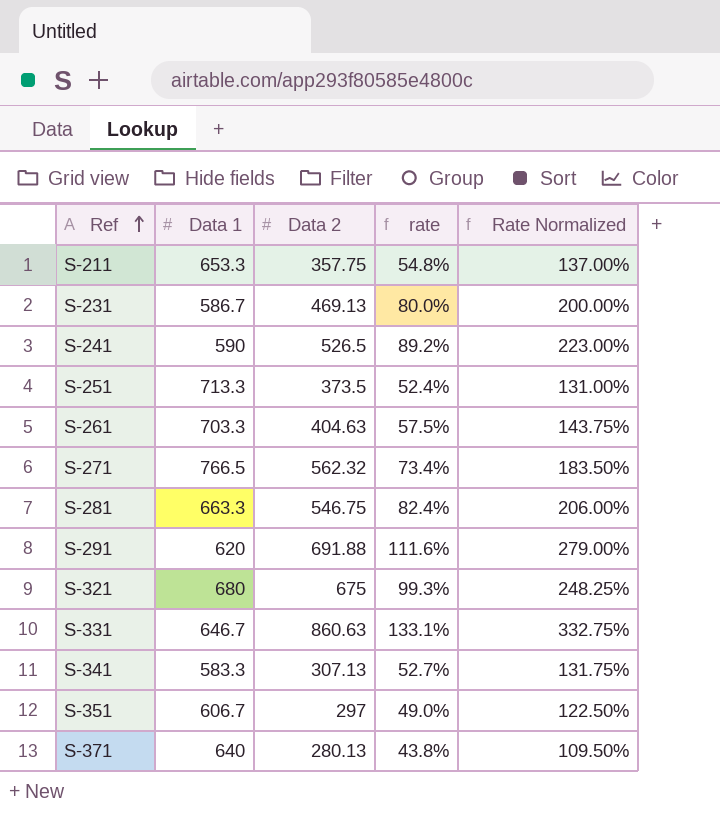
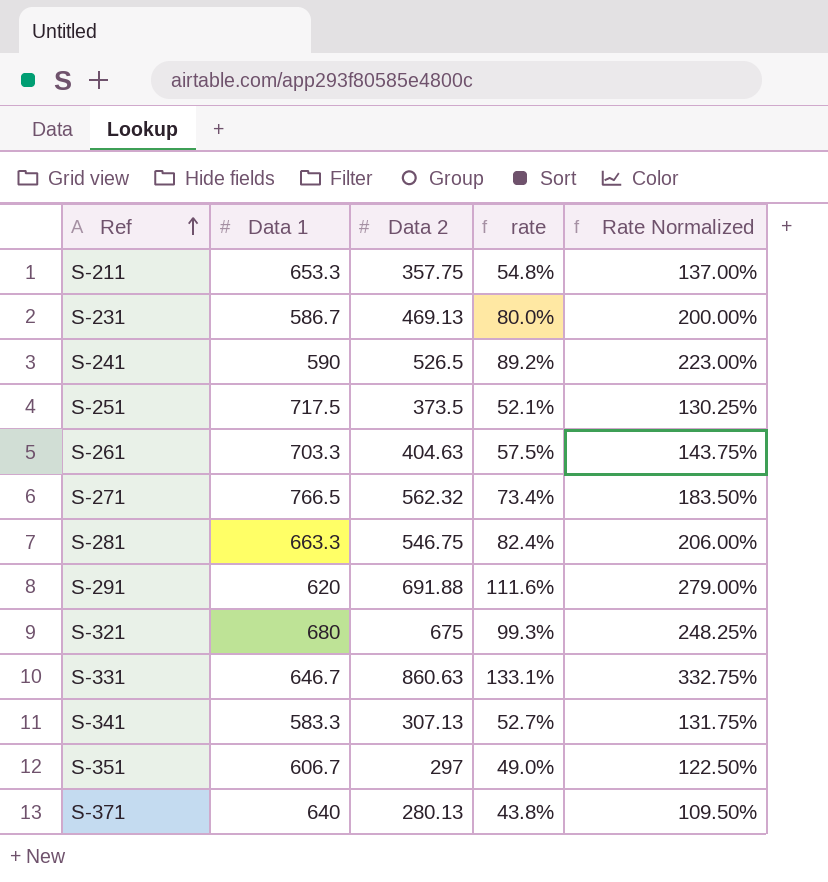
S-251 | Data 1: 713.3 -> 717.5
S-251 | rate: 52.4% -> 52.1%
S-251 | Rate Normalized: 131.00% -> 130.25%

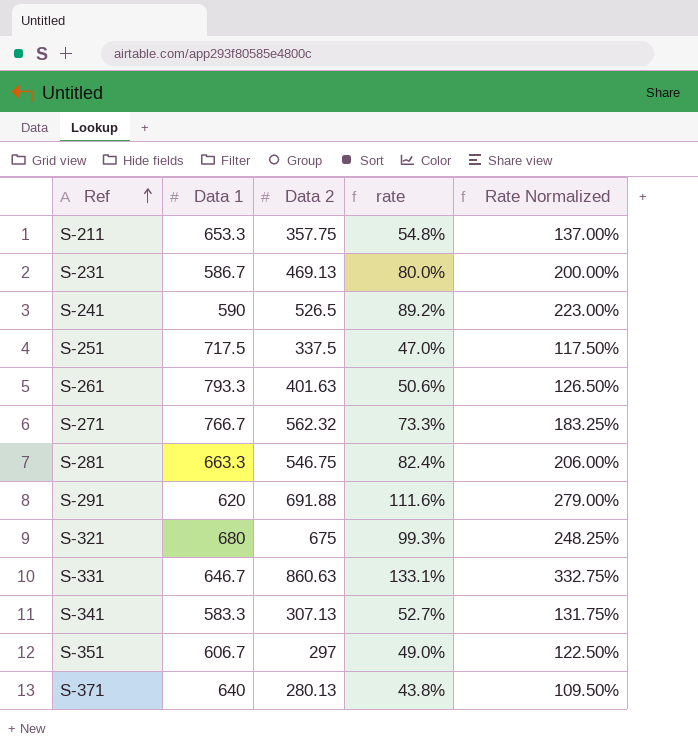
S-251 | Data 2: 373.5 -> 337.5
S-251 | rate: 52.1% -> 47.0%
S-251 | Rate Normalized: 130.25% -> 117.50%
S-261 | Data 1: 703.3 -> 793.3
S-261 | Data 2: 404.63 -> 401.63
S-261 | rate: 57.5% -> 50.6%
S-261 | Rate Normalized: 143.75% -> 126.50%
S-271 | Data 1: 766.5 -> 766.7
S-271 | rate: 73.4% -> 73.3%
S-271 | Rate Normalized: 183.50% -> 183.25%

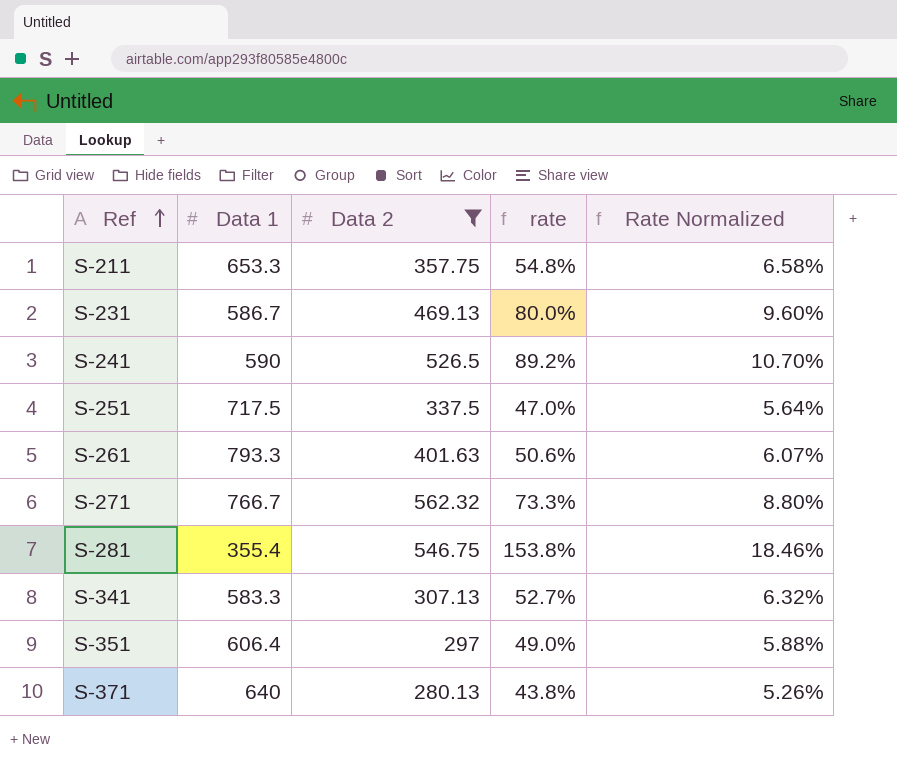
filter: none -> Data 2 <= 562.32
column Rate Normalized | formula: [rate] * 2.5 -> [rate] * 0.12
S-281 | Data 1: 663.3 -> 355.4
S-281 | rate: 82.4% -> 153.8%
S-351 | Data 1: 606.7 -> 606.4

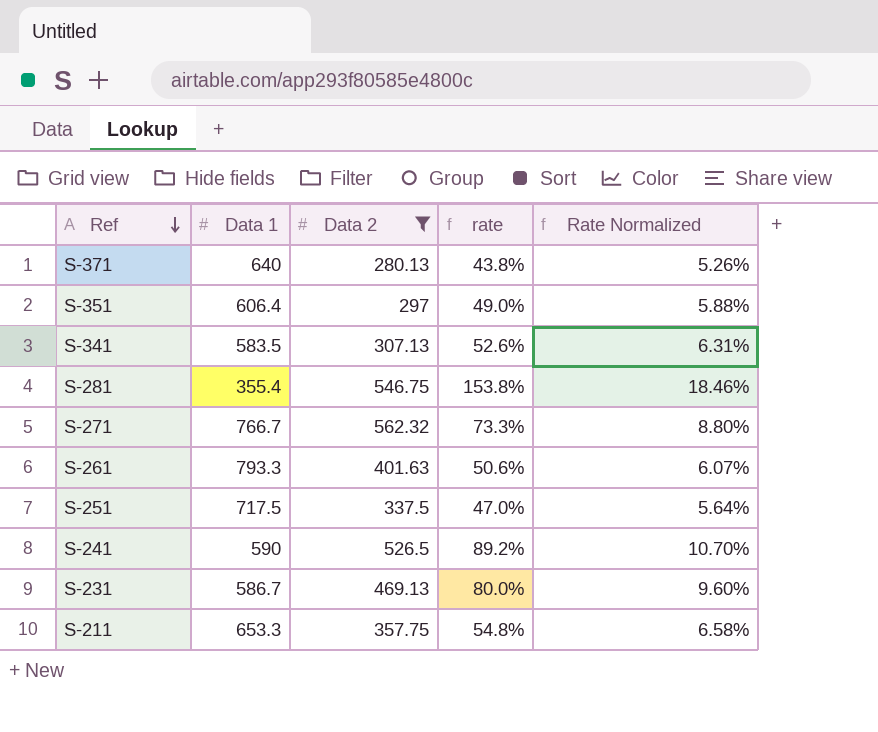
row order: Ref ascending -> Ref descending
S-341 | Data 1: 583.3 -> 583.5
S-341 | rate: 52.7% -> 52.6%
S-341 | Rate Normalized: 6.32% -> 6.31%

